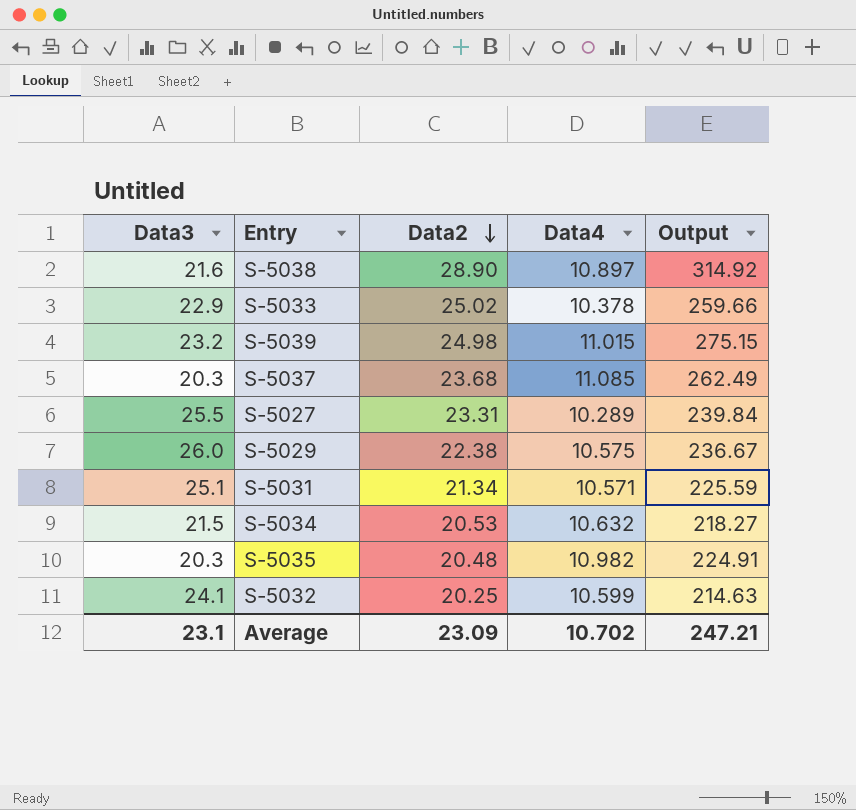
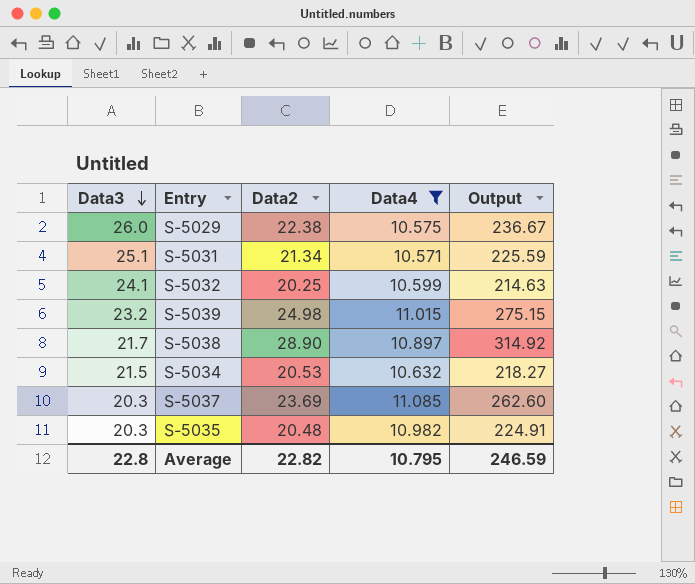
filter: none -> Data4 >= 10.571
row order: Data2 descending -> Data3 descending
S-5038 | Data3: 21.6 -> 21.7
S-5037 | Data2: 23.68 -> 23.69
S-5037 | Output: 262.49 -> 262.60
Average | Data3: 23.1 -> 22.8
Average | Data2: 23.09 -> 22.82
Average | Data4: 10.702 -> 10.795
Average | Output: 247.21 -> 246.59

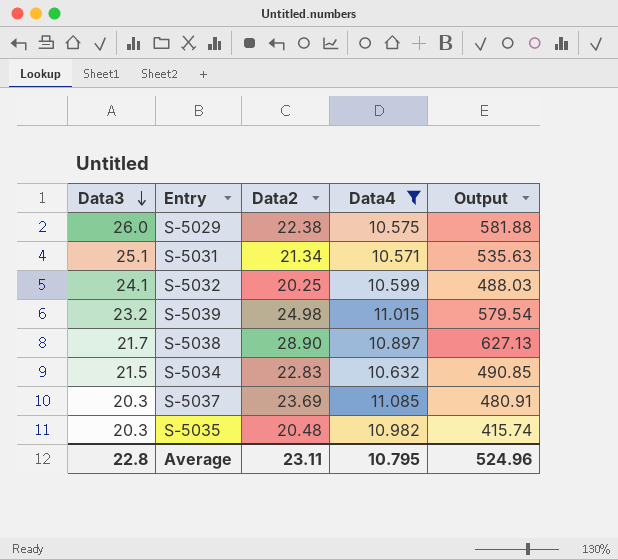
column Output | formula: [Data2] * [Data4] -> [Data3] * [Data2]
S-5034 | Data2: 20.53 -> 22.83
Average | Data2: 22.82 -> 23.11
Average | Output: 246.59 -> 524.96

